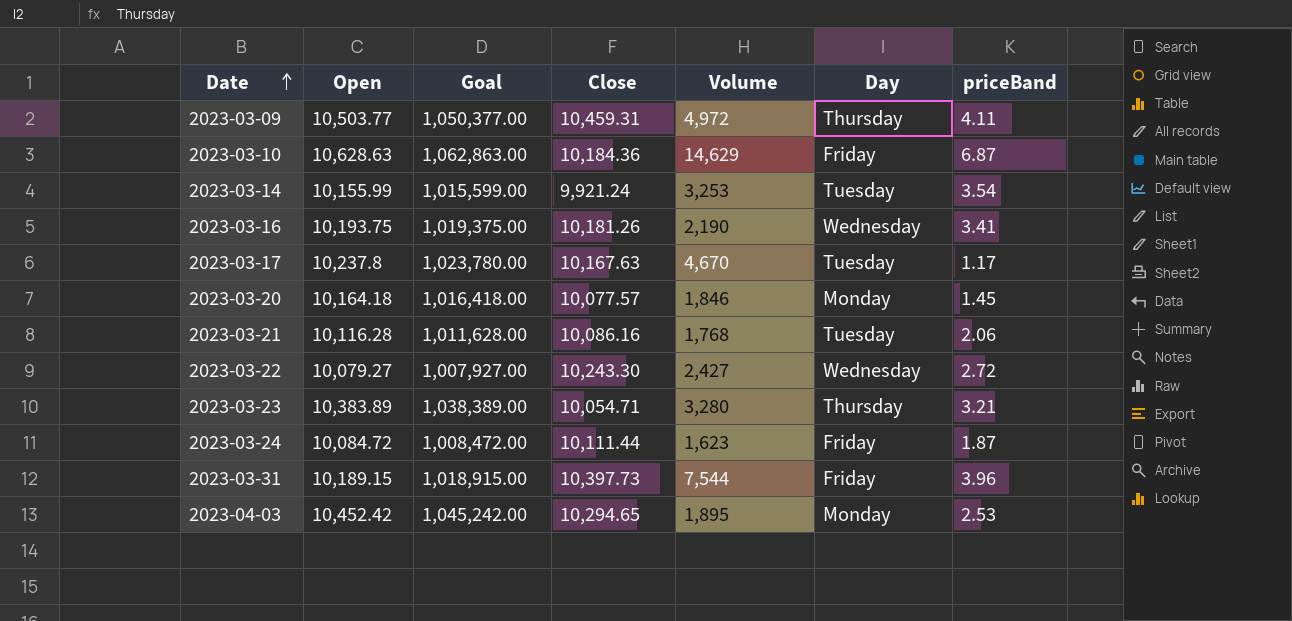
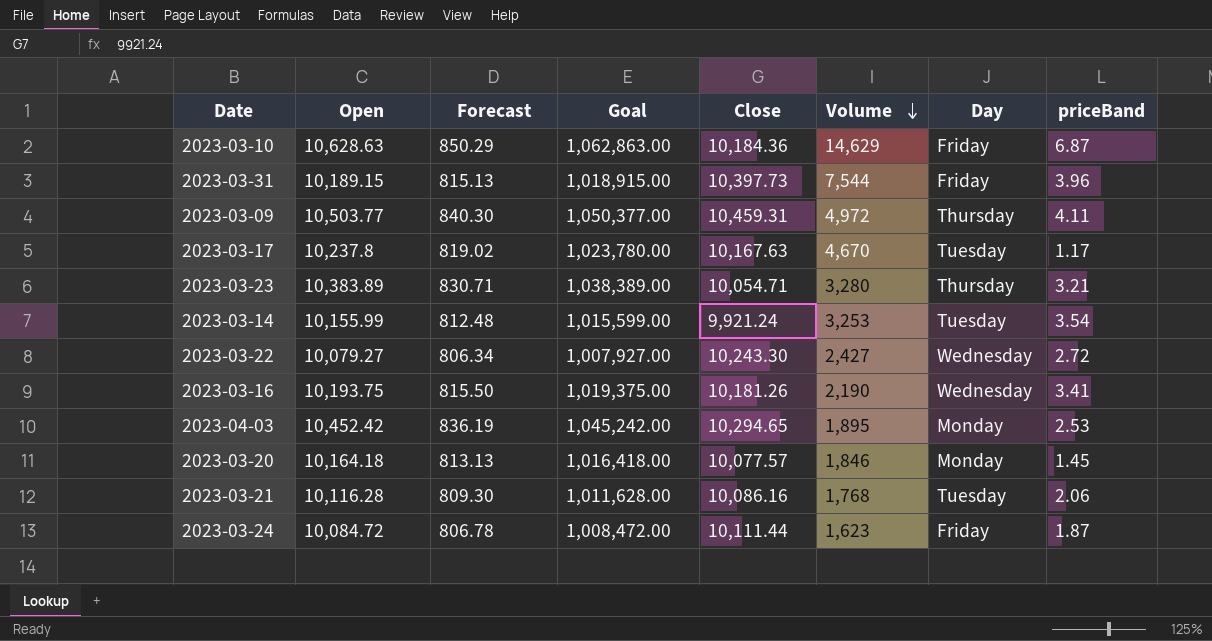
row order: Date ascending -> Volume descending
column Forecast | formula: none -> [Open] * 0.08

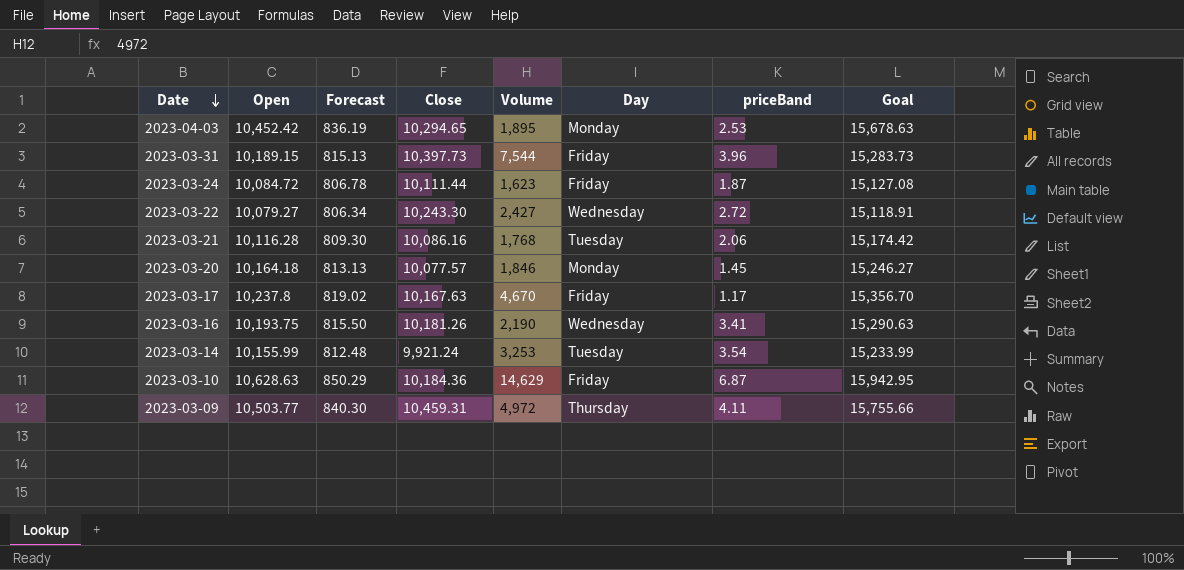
row order: Volume descending -> Date descending
column Goal | formula: [Open] * 100 -> [Open] * 1.5
column Goal | position: 4 -> 8
row 2023-03-23: 10,383.89 | 830.71 | 1,038,389.00 | 10,054.71 | 3,280 | Thursday | 3.21 -> none
2023-03-17 | Day: Tuesday -> Friday

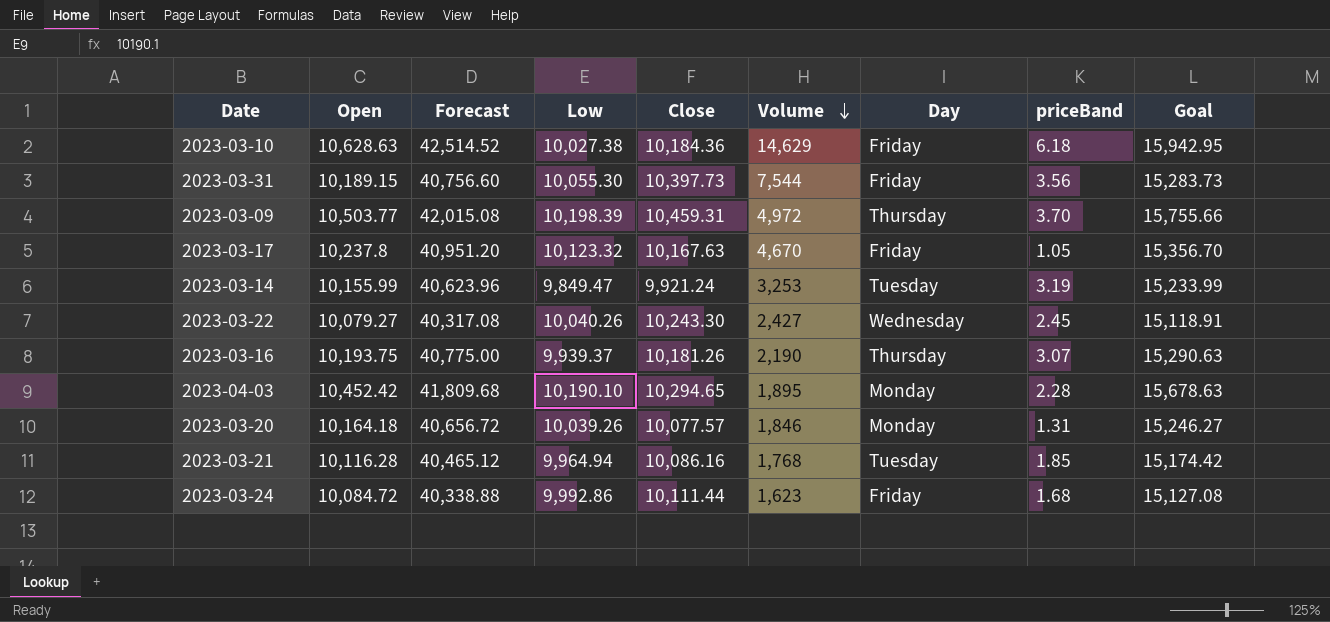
row order: Date descending -> Volume descending
column Forecast | formula: [Open] * 0.08 -> [Open] * 4
column Low | position: none -> 4
2023-03-10 | priceBand: 6.87 -> 6.18
2023-03-31 | priceBand: 3.96 -> 3.56
2023-03-09 | priceBand: 4.11 -> 3.70
2023-03-17 | priceBand: 1.17 -> 1.05
2023-03-14 | priceBand: 3.54 -> 3.19
2023-03-22 | priceBand: 2.72 -> 2.45
2023-03-16 | Day: Wednesday -> Thursday
2023-03-16 | priceBand: 3.41 -> 3.07
2023-04-03 | priceBand: 2.53 -> 2.28
2023-03-20 | priceBand: 1.45 -> 1.31
2023-03-21 | priceBand: 2.06 -> 1.85
2023-03-24 | priceBand: 1.87 -> 1.68

